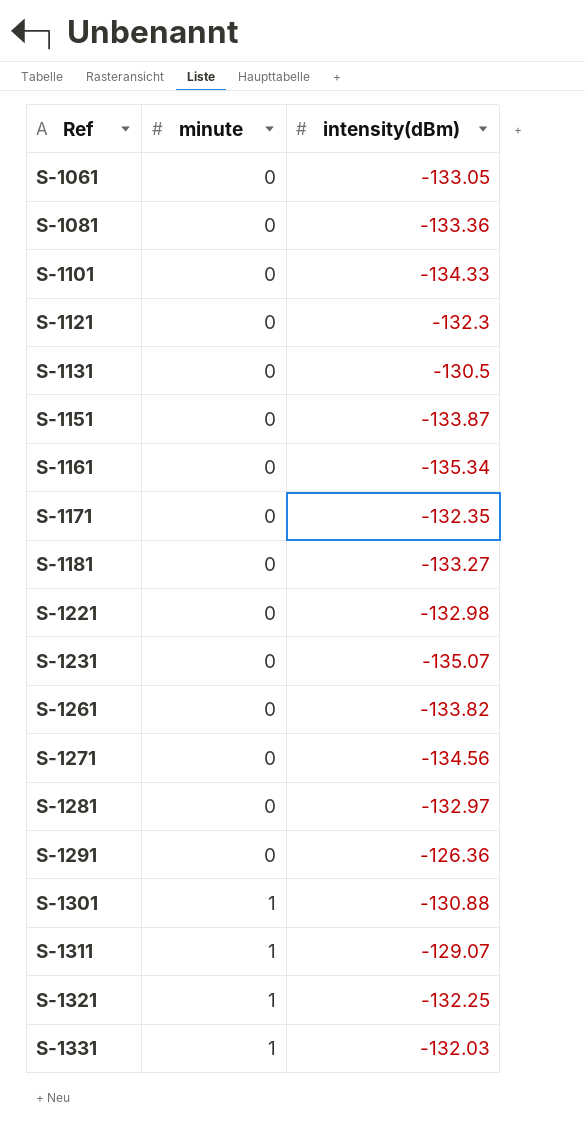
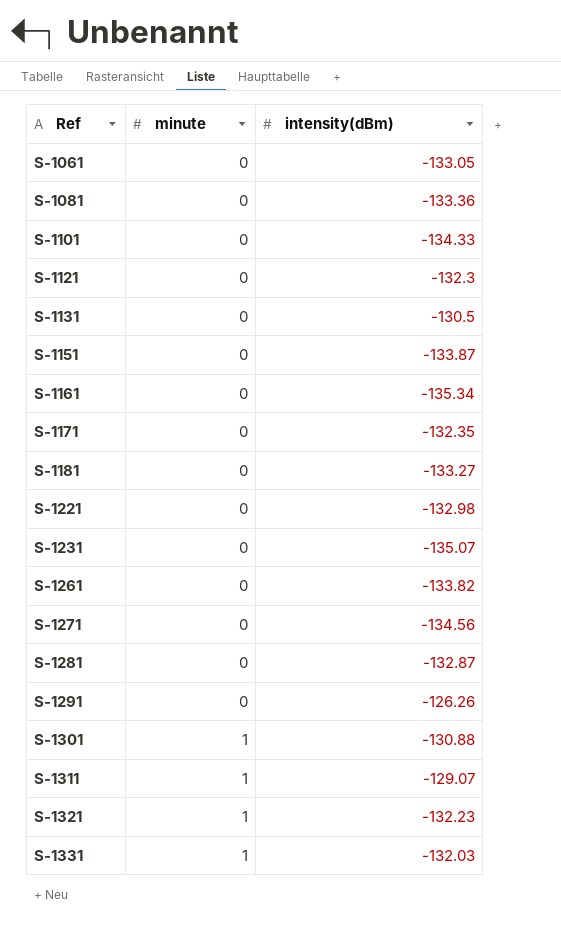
S-1281 | intensity(dBm): -132.97 -> -132.87
S-1291 | intensity(dBm): -126.36 -> -126.26
S-1321 | intensity(dBm): -132.25 -> -132.23

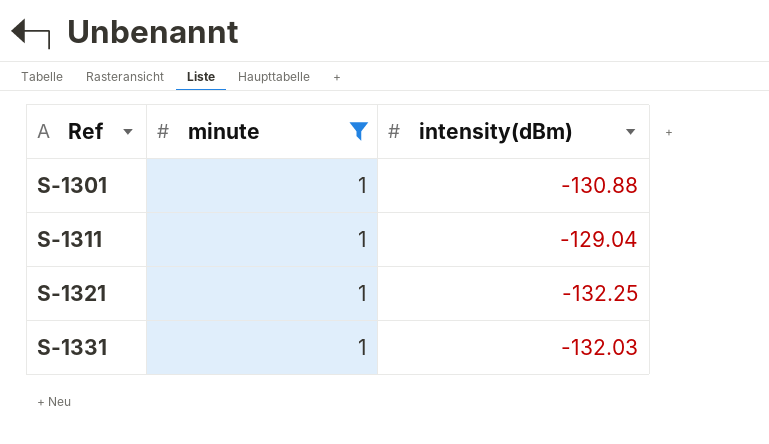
filter: none -> minute = 1
S-1311 | intensity(dBm): -129.07 -> -129.04
S-1321 | intensity(dBm): -132.23 -> -132.25

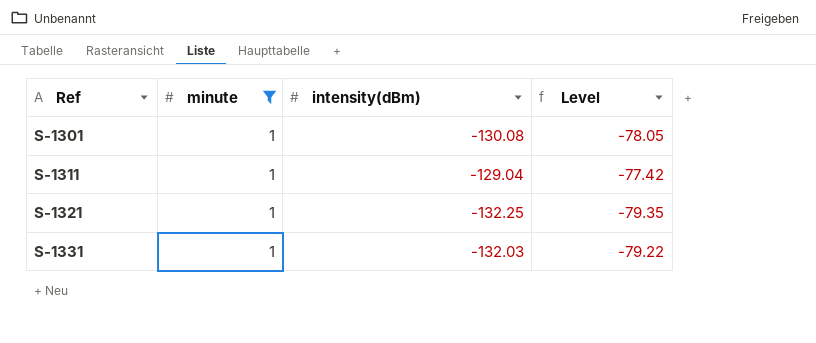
column Level | formula: none -> [intensity(dBm)] * 0.6
S-1301 | intensity(dBm): -130.88 -> -130.08

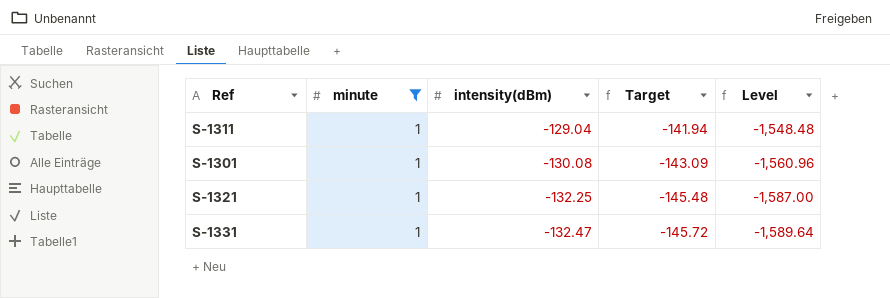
row order: Ref ascending -> intensity(dBm) descending
column Target | formula: none -> [intensity(dBm)] * 1.1
column Level | formula: [intensity(dBm)] * 0.6 -> [intensity(dBm)] * 12
S-1331 | intensity(dBm): -132.03 -> -132.47

